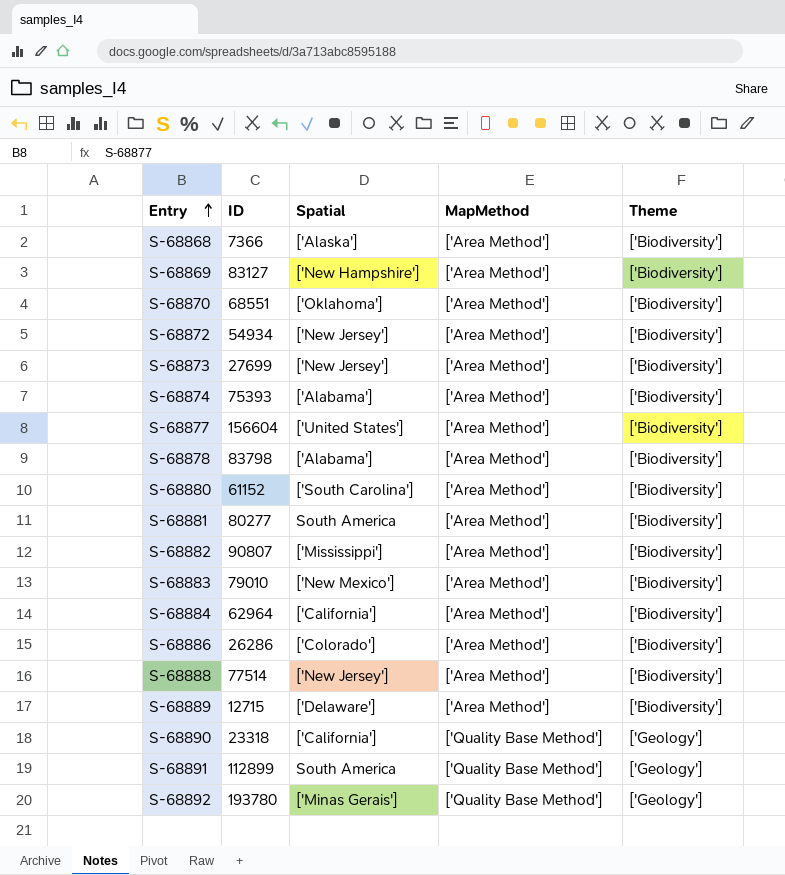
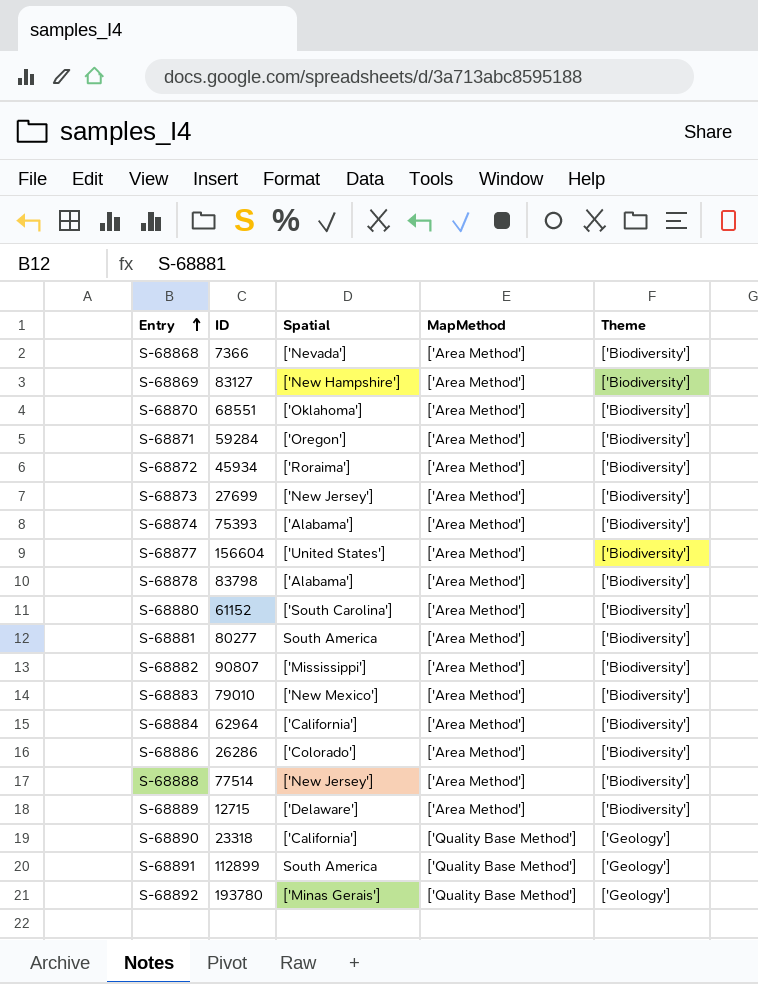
S-68868 | Spatial: ['Alaska'] -> ['Nevada']
row S-68871: none -> 59284 | ['Oregon'] | ['Area Method'] | ['Biodiversity']
S-68872 | ID: 54934 -> 45934
S-68872 | Spatial: ['New Jersey'] -> ['Roraima']

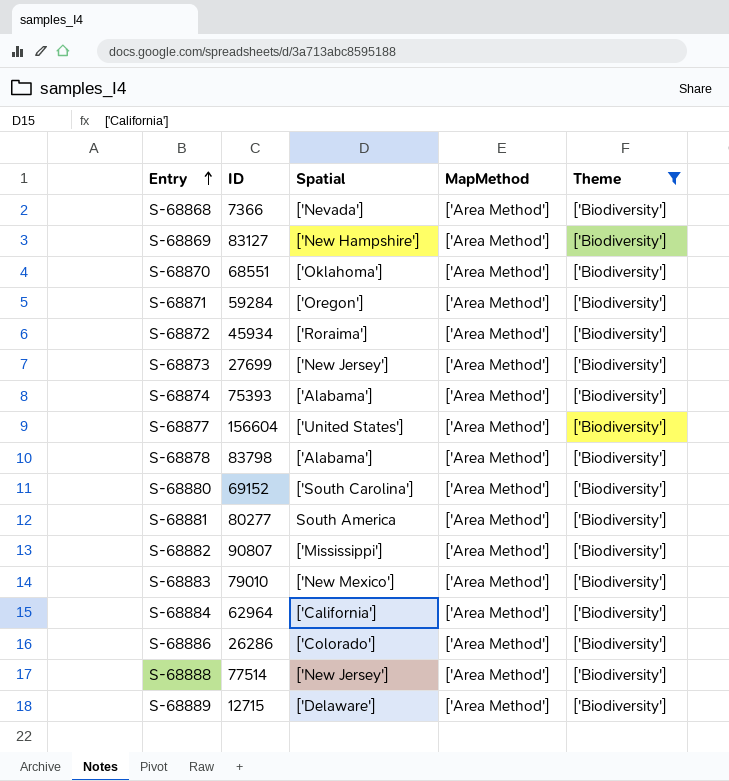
filter: none -> Theme = ['Biodiversity']
S-68880 | ID: 61152 -> 69152

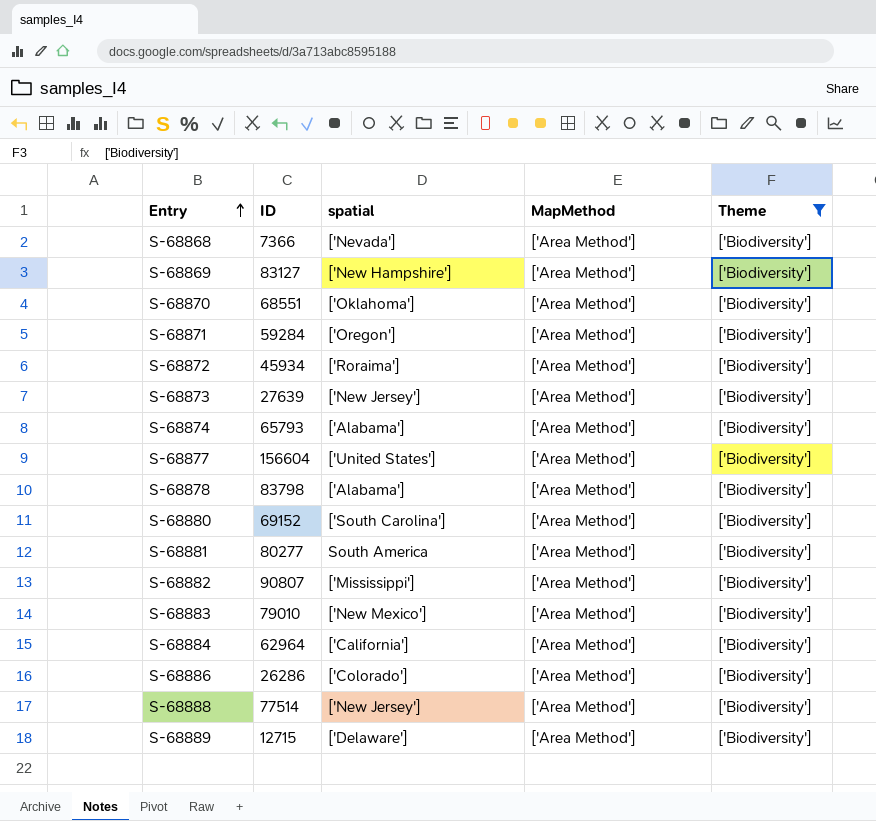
column name: Spatial -> spatial
S-68873 | ID: 27699 -> 27639
S-68874 | ID: 75393 -> 65793

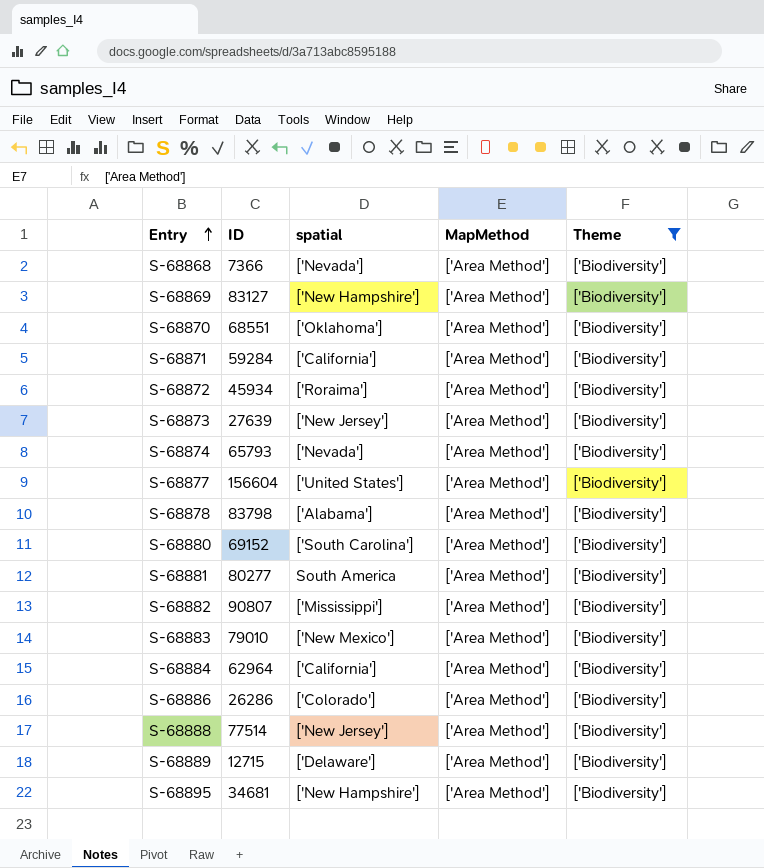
S-68871 | spatial: ['Oregon'] -> ['California']
S-68874 | spatial: ['Alabama'] -> ['Nevada']
row S-68895: none -> 34681 | ['New Hampshire'] | ['Area Method'] | ['Biodiversity']

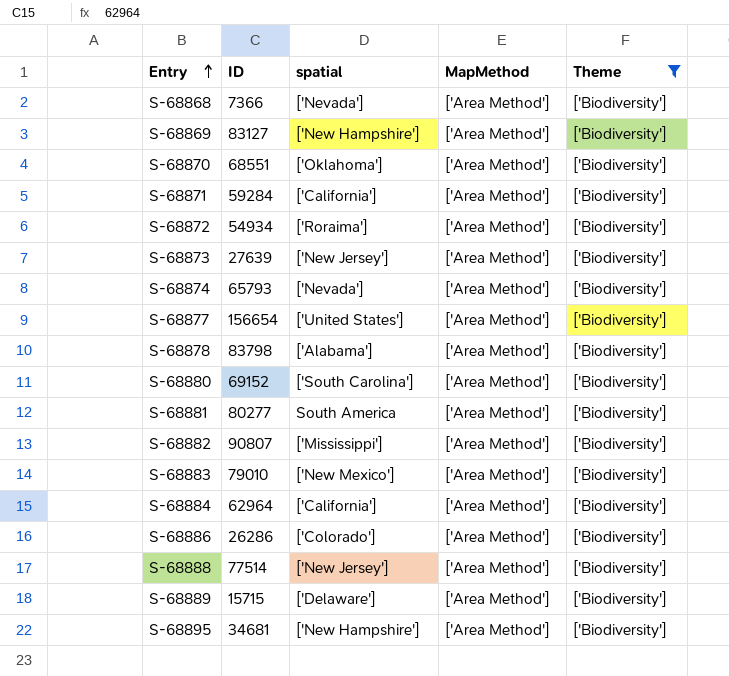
S-68872 | ID: 45934 -> 54934
S-68877 | ID: 156604 -> 156654
S-68889 | ID: 12715 -> 15715

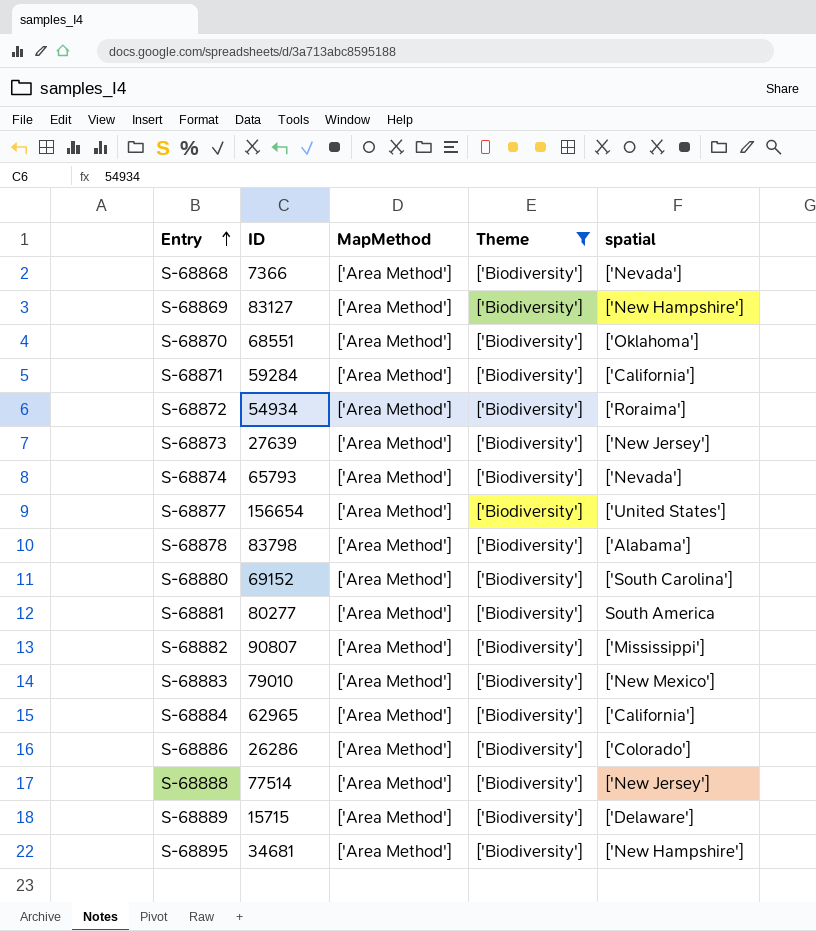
column spatial | position: 3 -> 5
S-68884 | ID: 62964 -> 62965

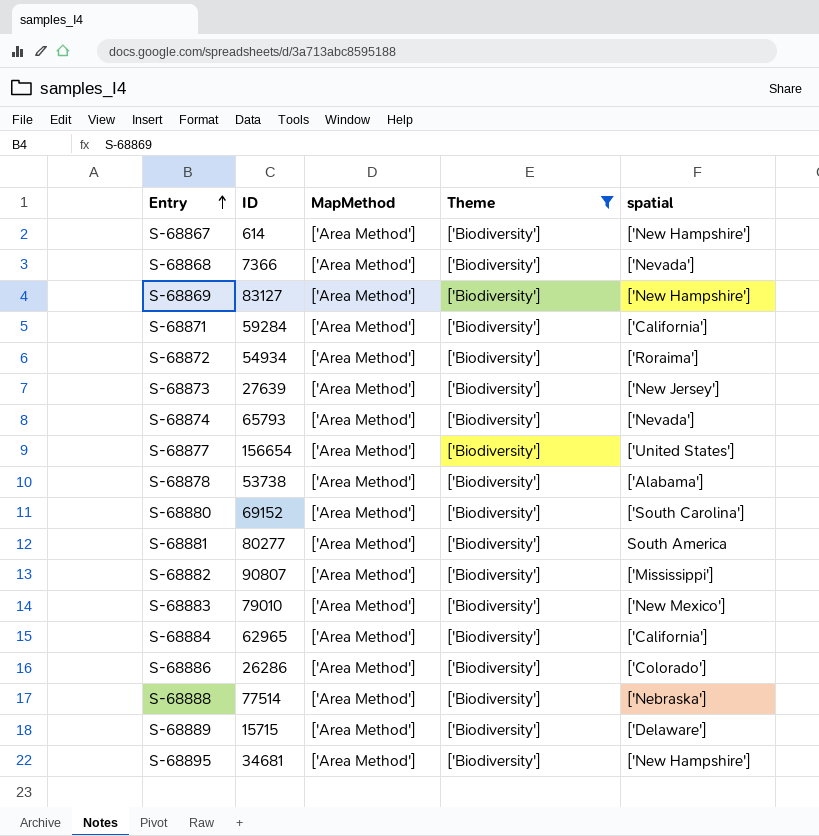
row S-68870: 68551 | ['Area Method'] | ['Biodiversity'] | ['Oklahoma'] -> none
row S-68867: none -> 614 | ['Area Method'] | ['Biodiversity'] | ['New Hampshire']
S-68878 | ID: 83798 -> 53738
S-68888 | spatial: ['New Jersey'] -> ['Nebraska']

